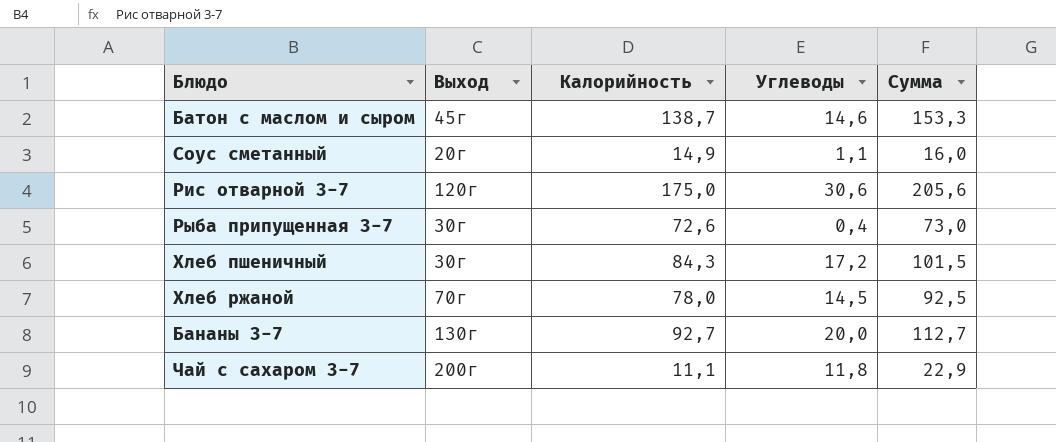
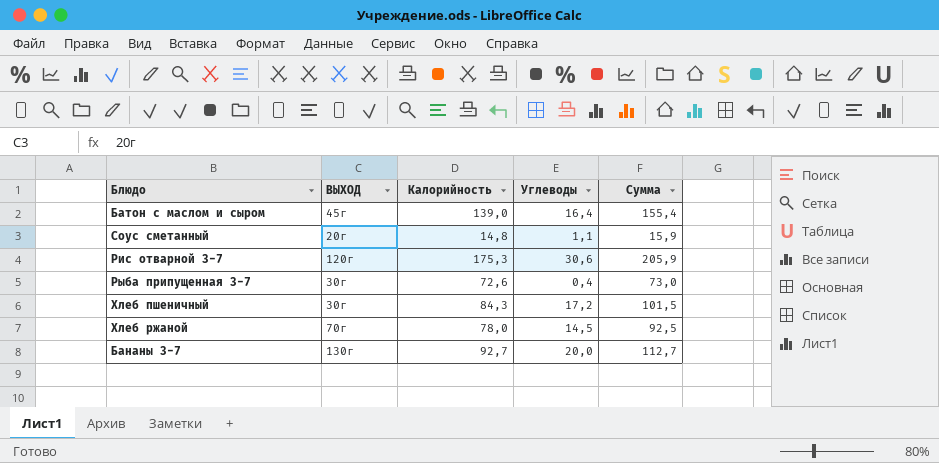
column name: Выход -> ВЫХОД
row Чай с сахаром 3-7: 200г | 11,1 | 11,8 | 22,9 -> none
Батон с маслом и сыром | Калорийность: 138,7 -> 139,0
Батон с маслом и сыром | Углеводы: 14,6 -> 16,4
Батон с маслом и сыром | Сумма: 153,3 -> 155,4
Соус сметанный | Калорийность: 14,9 -> 14,8
Соус сметанный | Сумма: 16,0 -> 15,9
Рис отварной 3-7 | Калорийность: 175,0 -> 175,3
Рис отварной 3-7 | Сумма: 205,6 -> 205,9

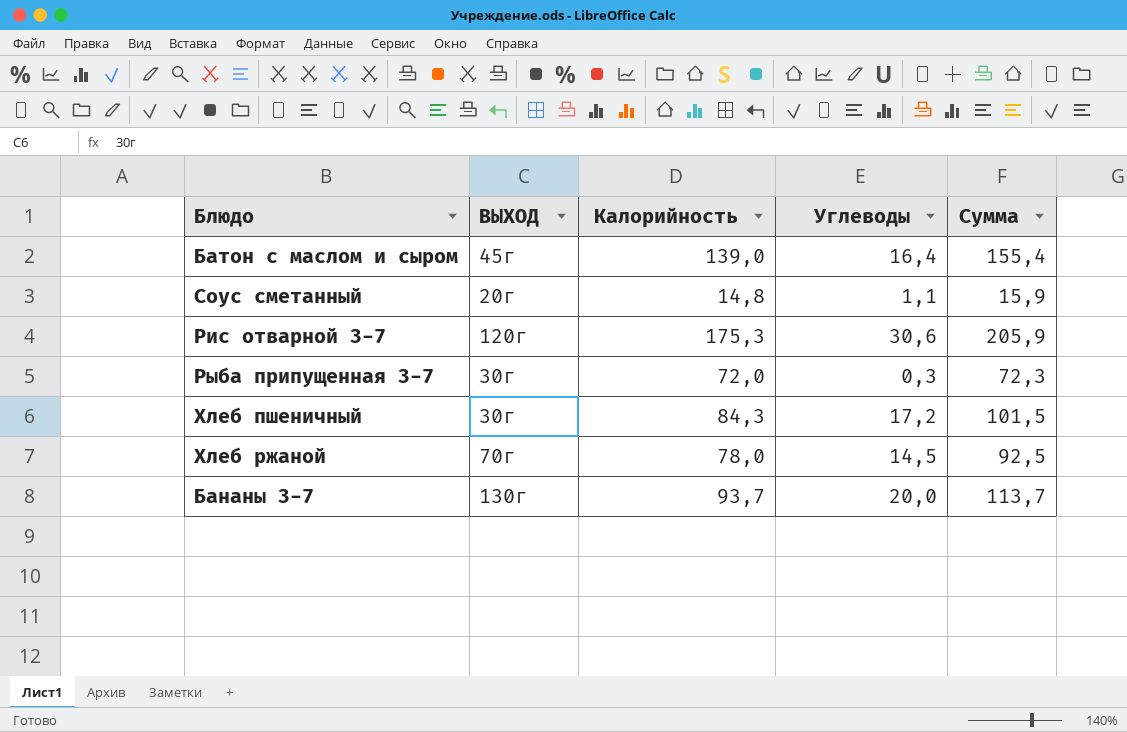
Рыба припущенная 3-7 | Калорийность: 72,6 -> 72,0
Рыба припущенная 3-7 | Углеводы: 0,4 -> 0,3
Рыба припущенная 3-7 | Сумма: 73,0 -> 72,3
Бананы 3-7 | Калорийность: 92,7 -> 93,7
Бананы 3-7 | Сумма: 112,7 -> 113,7

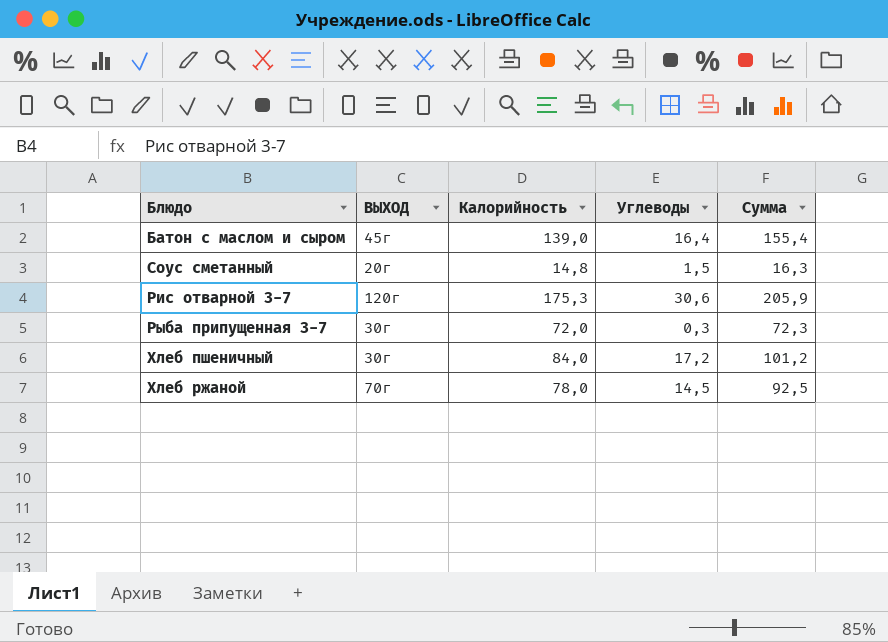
row Бананы 3-7: 130г | 93,7 | 20,0 | 113,7 -> none
Соус сметанный | Углеводы: 1,1 -> 1,5
Соус сметанный | Сумма: 15,9 -> 16,3
Хлеб пшеничный | Калорийность: 84,3 -> 84,0
Хлеб пшеничный | Сумма: 101,5 -> 101,2

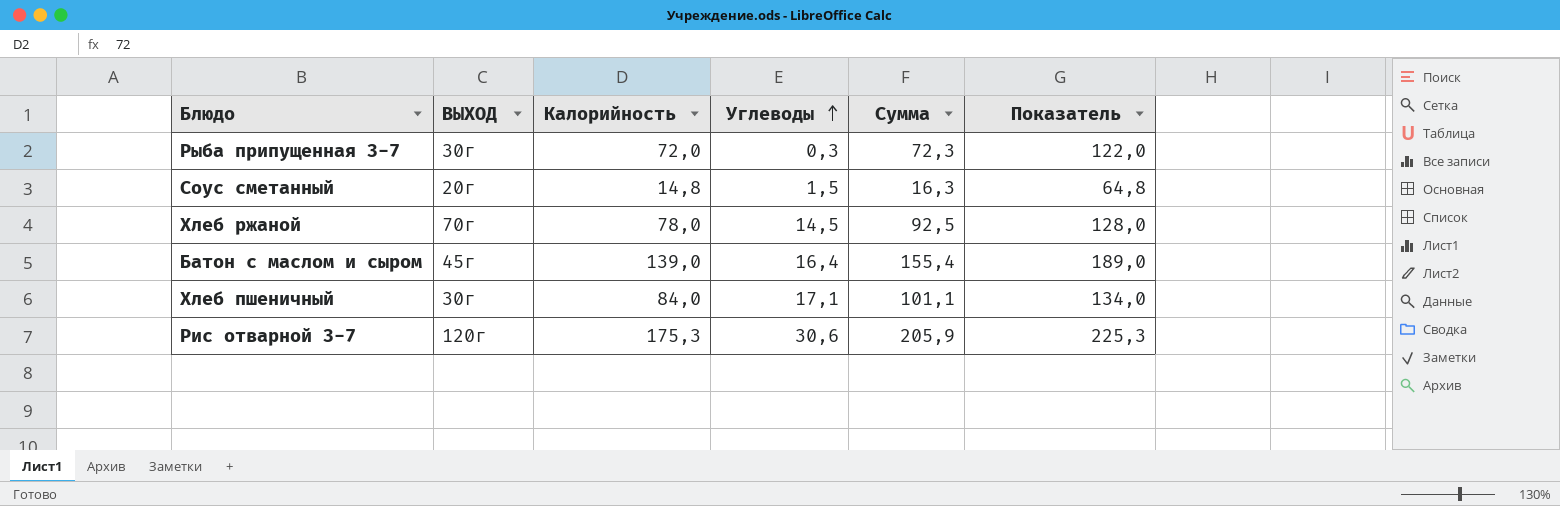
row order: none -> Углеводы ascending
column Показатель | formula: none -> [Калорийность] + 50
Хлеб пшеничный | Углеводы: 17,2 -> 17,1
Хлеб пшеничный | Сумма: 101,2 -> 101,1

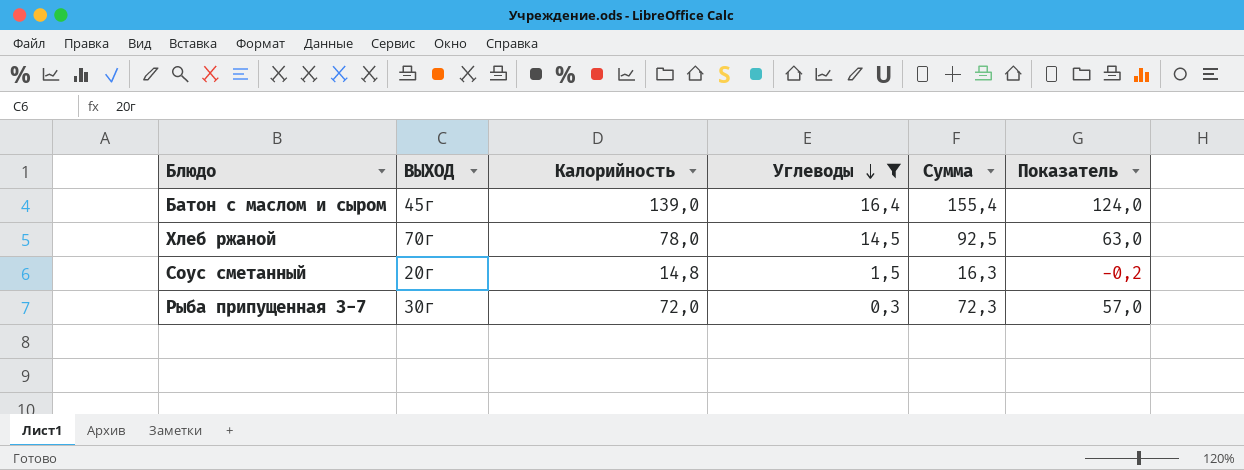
filter: none -> Углеводы <= 16,4
row order: Углеводы ascending -> Углеводы descending
column Показатель | formula: [Калорийность] + 50 -> [Калорийность] - 15

